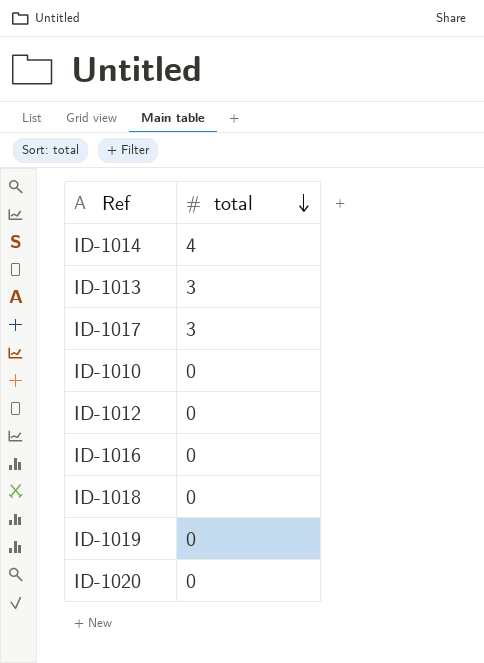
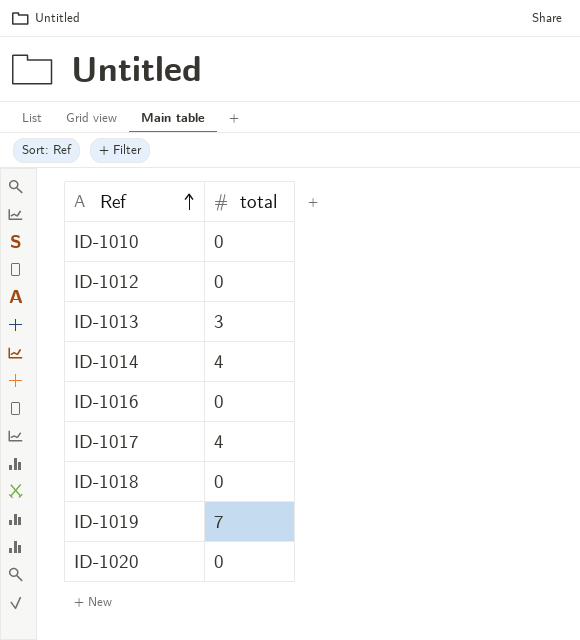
row order: total descending -> Ref ascending
ID-1017 | total: 3 -> 4
ID-1019 | total: 0 -> 7

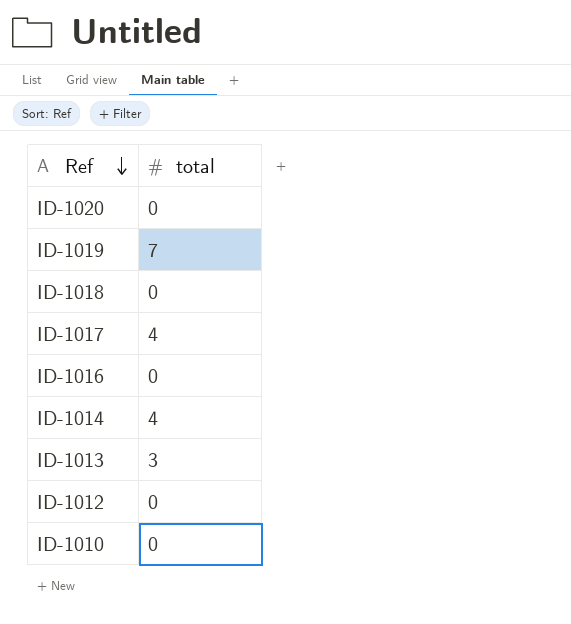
row order: Ref ascending -> Ref descending

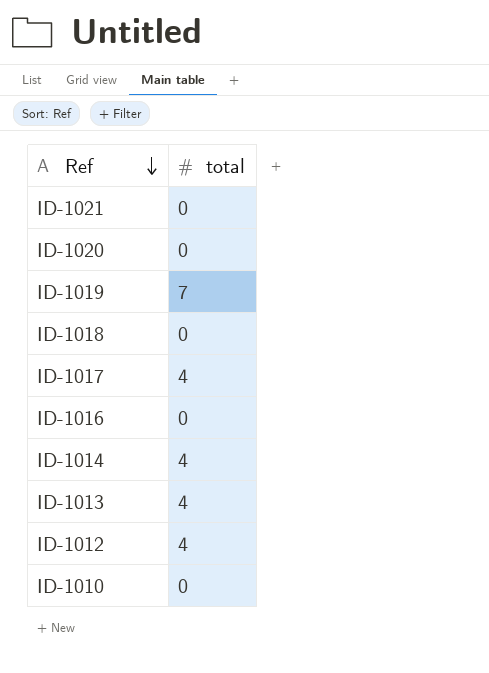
row ID-1021: none -> 0
ID-1013 | total: 3 -> 4
ID-1012 | total: 0 -> 4

